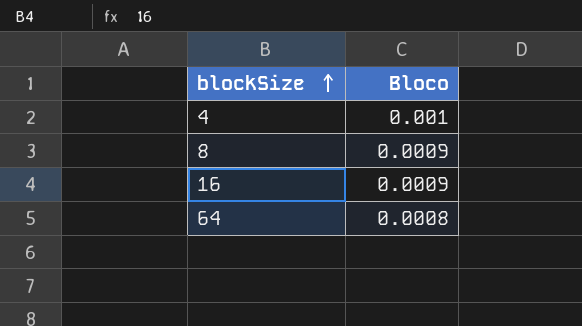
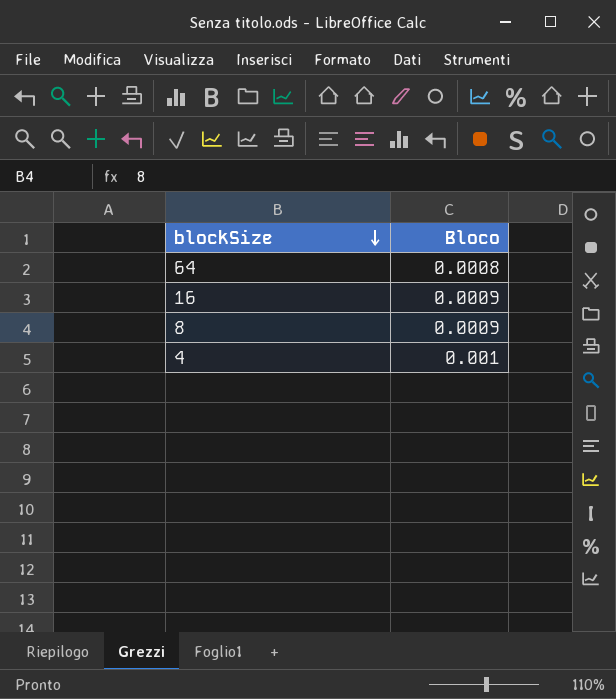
row order: blockSize ascending -> blockSize descending

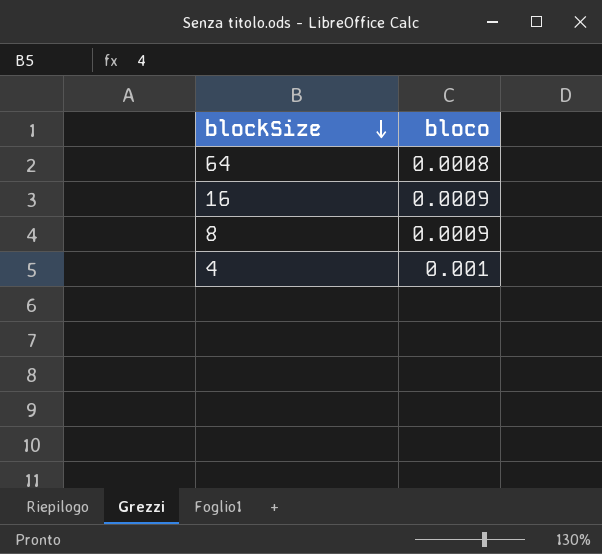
column name: Bloco -> bloco

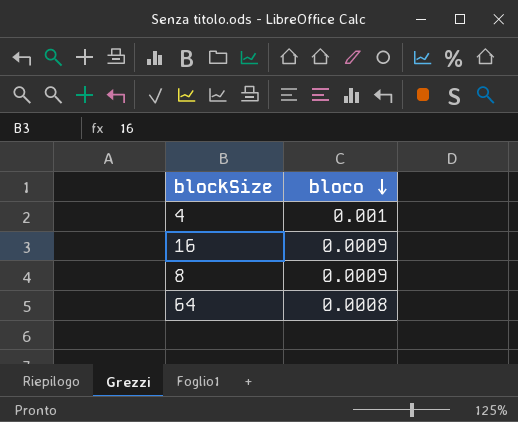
row order: blockSize descending -> bloco descending

